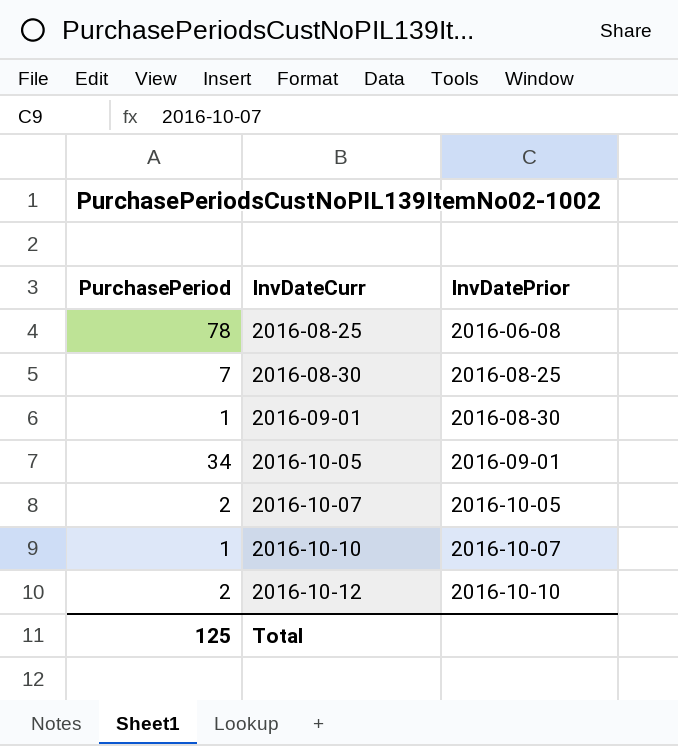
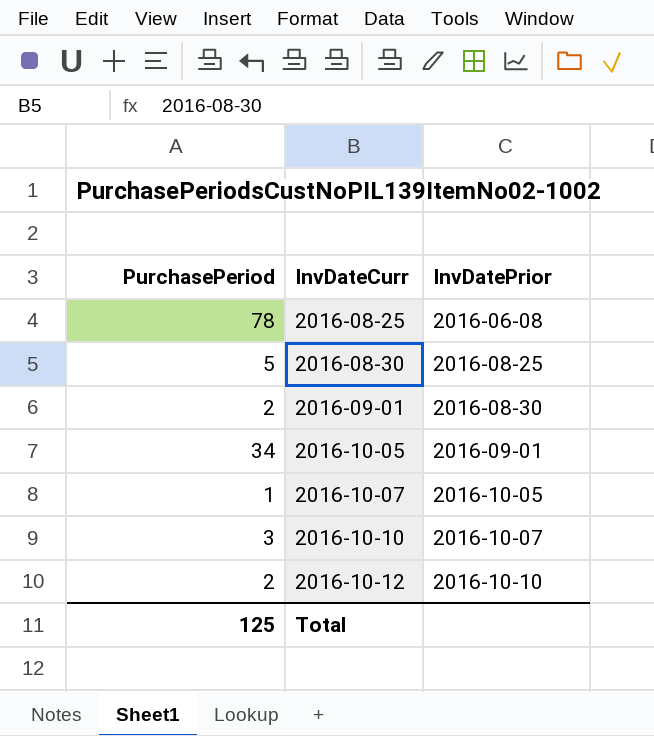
2016-08-30 | PurchasePeriod: 7 -> 5
2016-09-01 | PurchasePeriod: 1 -> 2
2016-10-07 | PurchasePeriod: 2 -> 1
2016-10-10 | PurchasePeriod: 1 -> 3

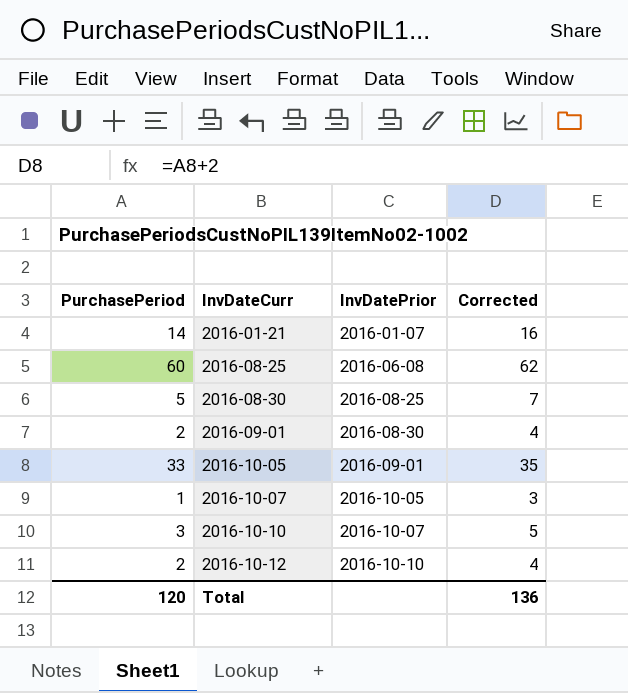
column Corrected | formula: none -> [PurchasePeriod] + 2
row 2016-01-21: none -> 14 | 2016-01-07 | 16
2016-08-25 | PurchasePeriod: 78 -> 60
2016-10-05 | PurchasePeriod: 34 -> 33
Total | PurchasePeriod: 125 -> 120

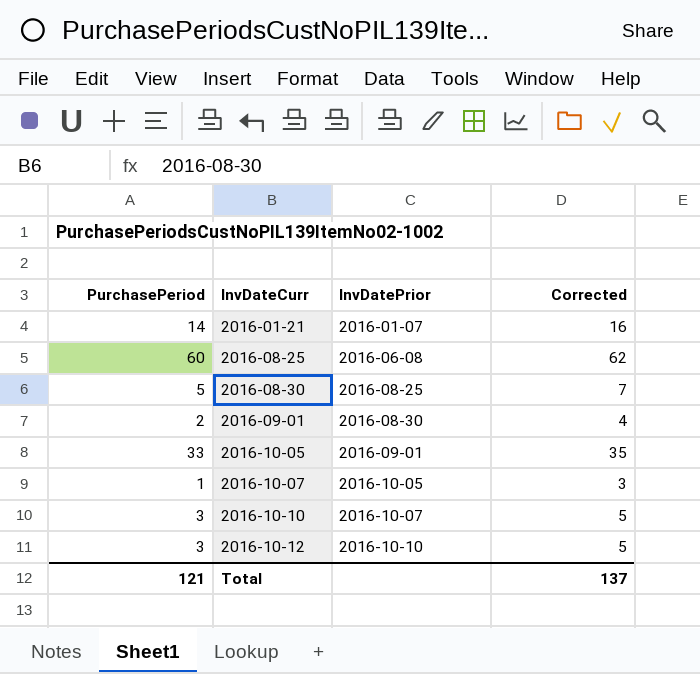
2016-10-12 | PurchasePeriod: 2 -> 3
2016-10-12 | Corrected: 4 -> 5
Total | PurchasePeriod: 120 -> 121
Total | Corrected: 136 -> 137

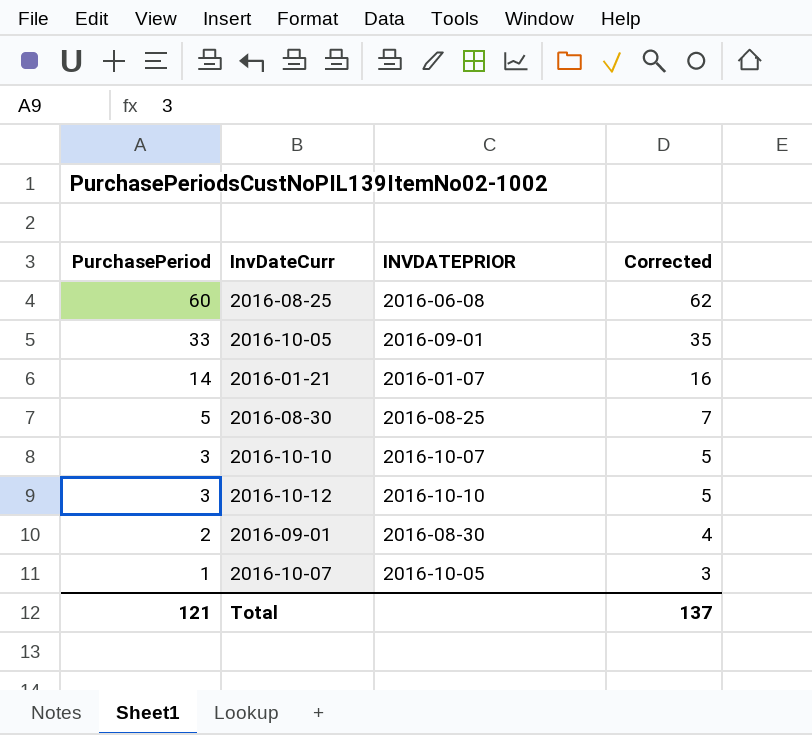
row order: InvDateCurr ascending -> PurchasePeriod descending
column name: InvDatePrior -> INVDATEPRIOR

